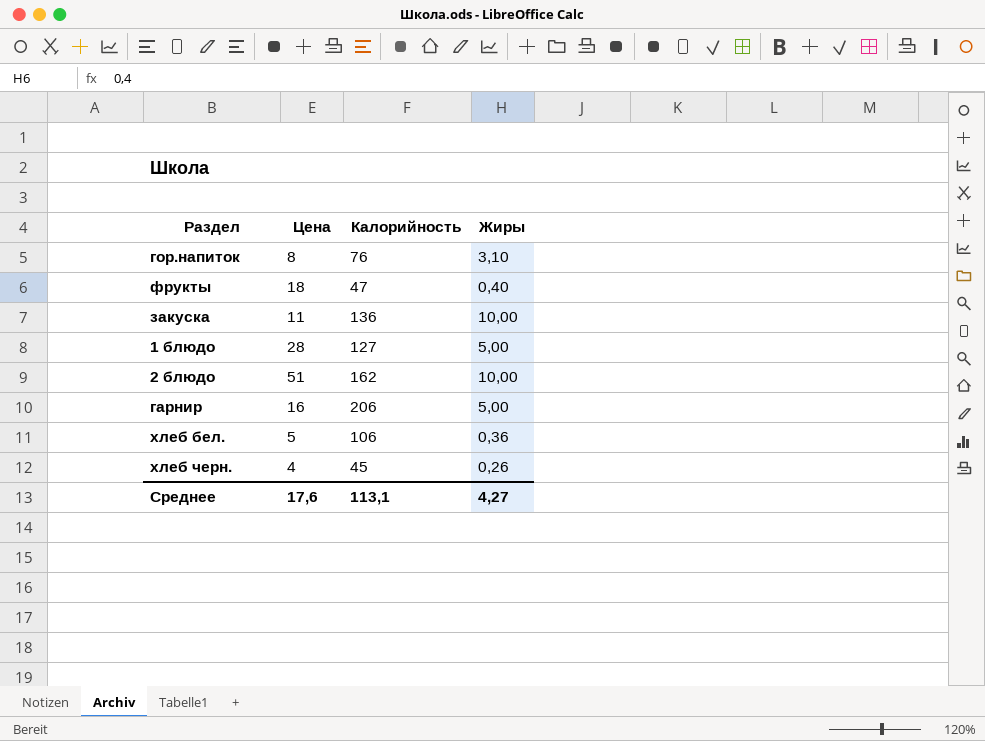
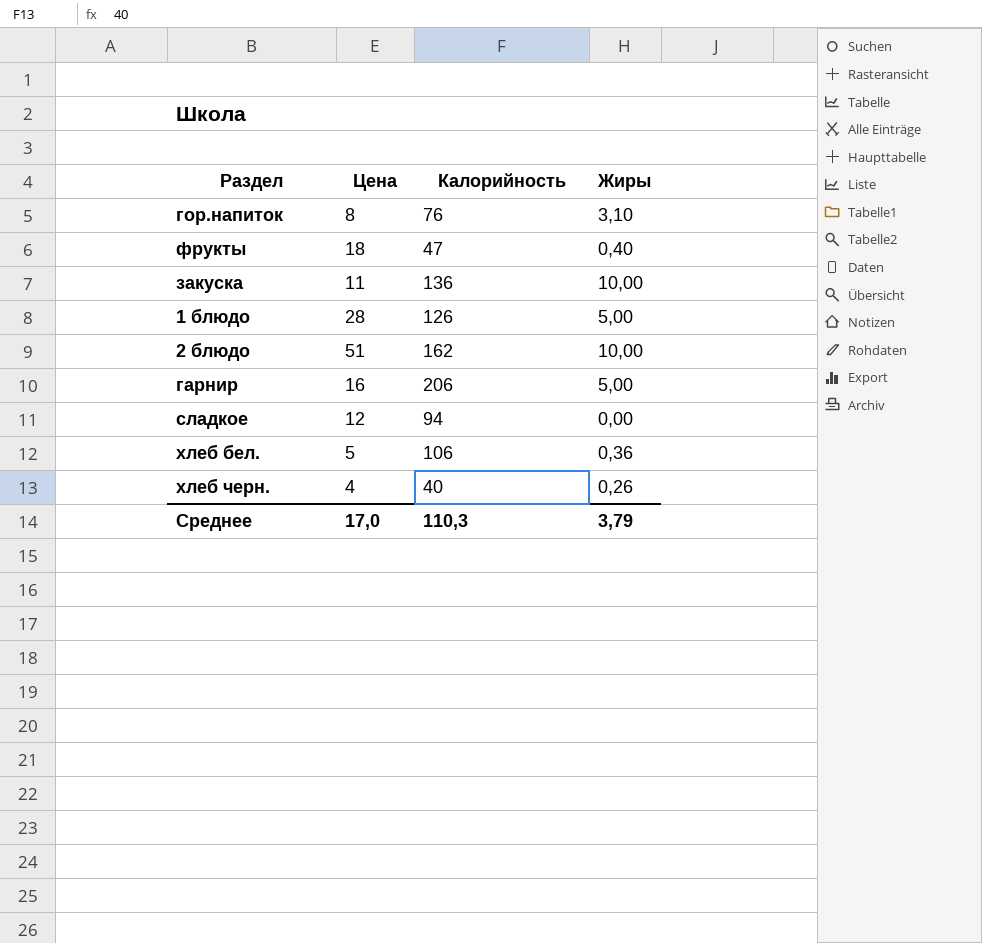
1 блюдо | Калорийность: 127 -> 126
row сладкое: none -> 12 | 94 | 0,00
хлеб черн. | Калорийность: 45 -> 40
Среднее | Цена: 17,6 -> 17,0
Среднее | Калорийность: 113,1 -> 110,3
Среднее | Жиры: 4,27 -> 3,79

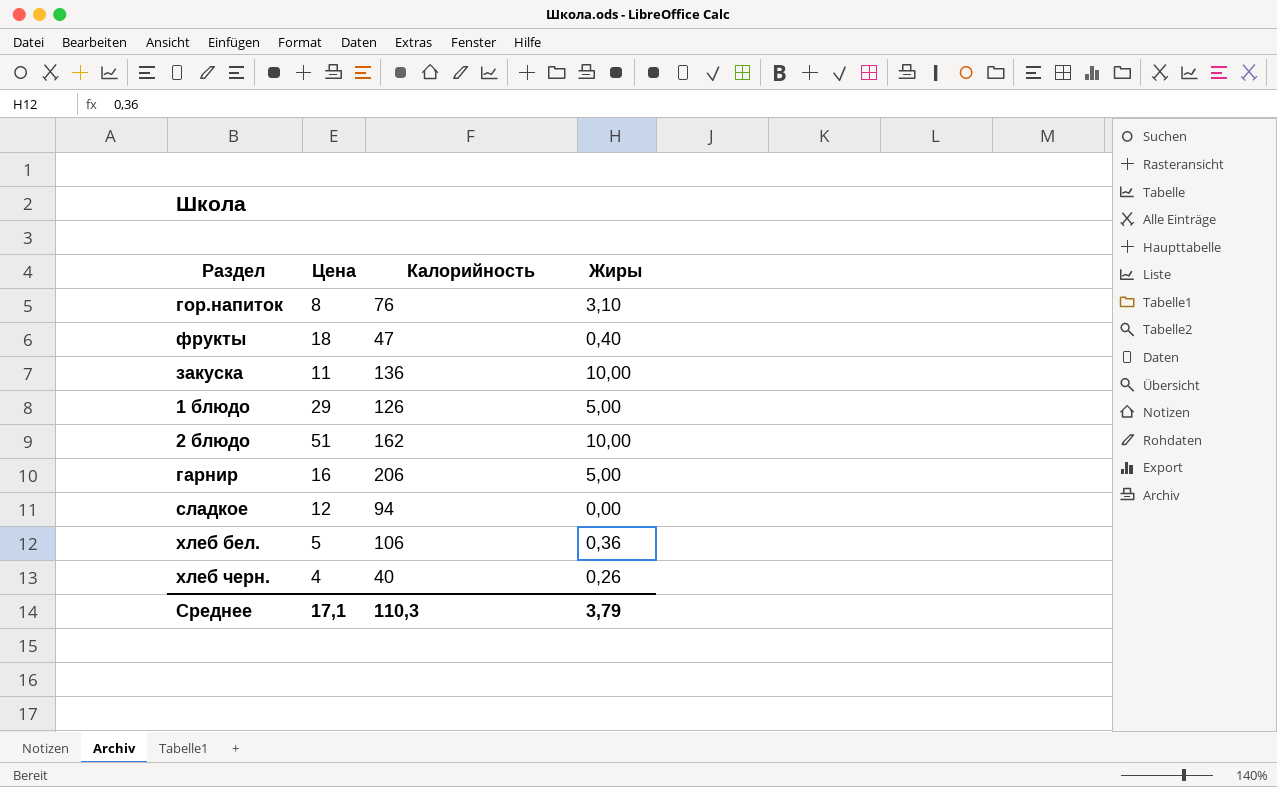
1 блюдо | Цена: 28 -> 29
Среднее | Цена: 17,0 -> 17,1

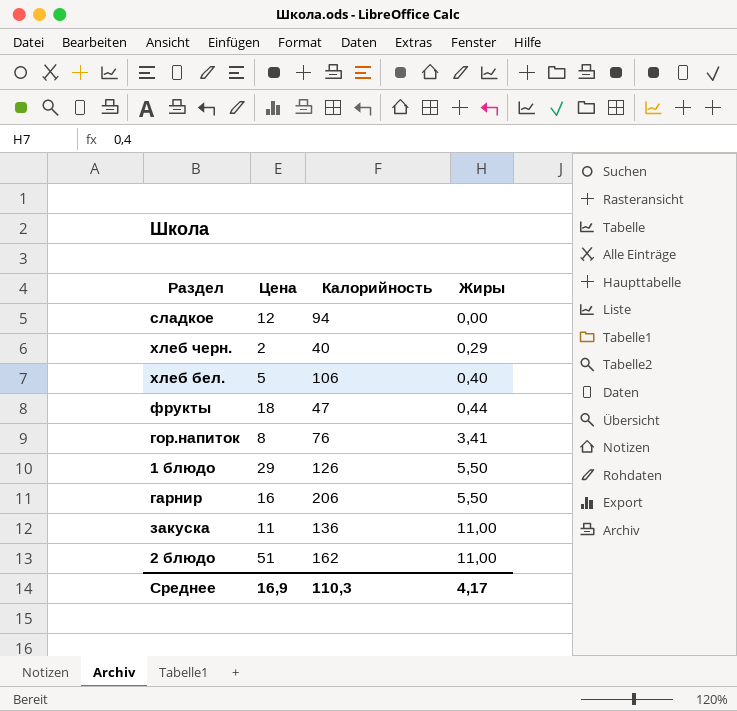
row order: none -> Жиры ascending
хлеб черн. | Цена: 4 -> 2
хлеб черн. | Жиры: 0,26 -> 0,29
хлеб бел. | Жиры: 0,36 -> 0,40
фрукты | Жиры: 0,40 -> 0,44
гор.напиток | Жиры: 3,10 -> 3,41
1 блюдо | Жиры: 5,00 -> 5,50
гарнир | Жиры: 5,00 -> 5,50
закуска | Жиры: 10,00 -> 11,00
2 блюдо | Жиры: 10,00 -> 11,00
Среднее | Цена: 17,1 -> 16,9
Среднее | Жиры: 3,79 -> 4,17

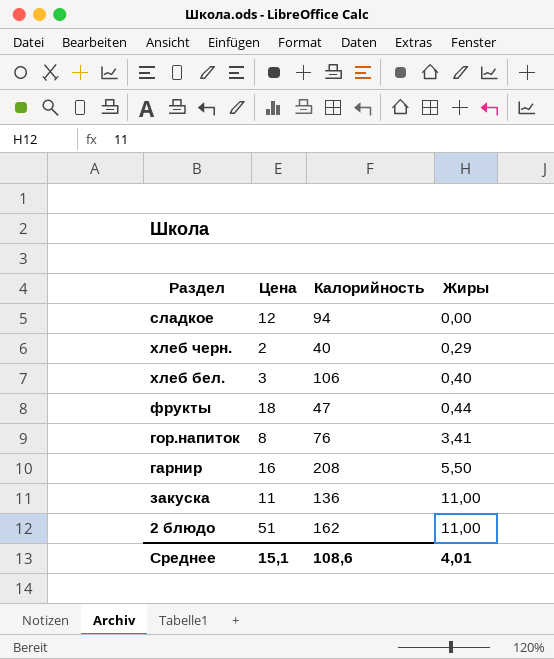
row 1 блюдо: 29 | 126 | 5,50 -> none
хлеб бел. | Цена: 5 -> 3
гарнир | Калорийность: 206 -> 208
Среднее | Цена: 16,9 -> 15,1
Среднее | Калорийность: 110,3 -> 108,6
Среднее | Жиры: 4,17 -> 4,01

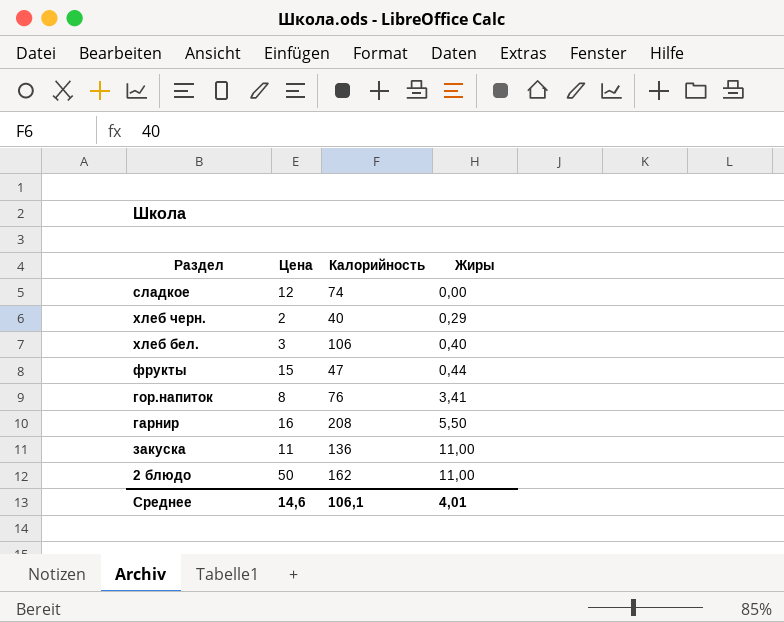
сладкое | Калорийность: 94 -> 74
фрукты | Цена: 18 -> 15
2 блюдо | Цена: 51 -> 50
Среднее | Цена: 15,1 -> 14,6
Среднее | Калорийность: 108,6 -> 106,1

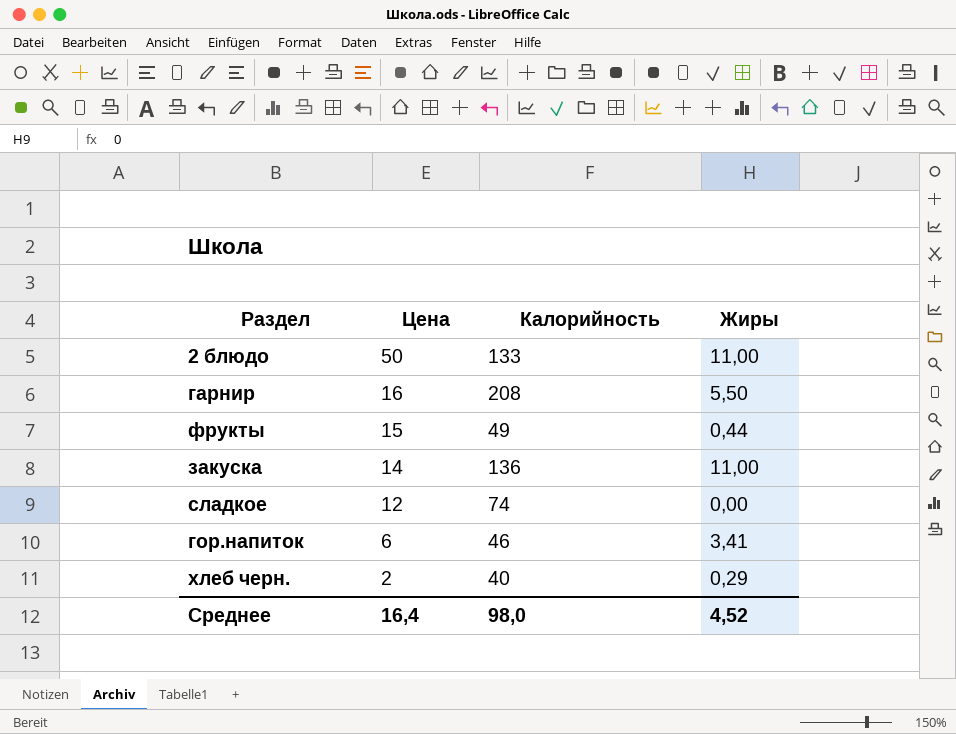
row order: Жиры ascending -> Цена descending
row хлеб бел.: 3 | 106 | 0,40 -> none
2 блюдо | Калорийность: 162 -> 133
фрукты | Калорийность: 47 -> 49
закуска | Цена: 11 -> 14
гор.напиток | Цена: 8 -> 6
гор.напиток | Калорийность: 76 -> 46
Среднее | Цена: 14,6 -> 16,4
Среднее | Калорийность: 106,1 -> 98,0
Среднее | Жиры: 4,01 -> 4,52

